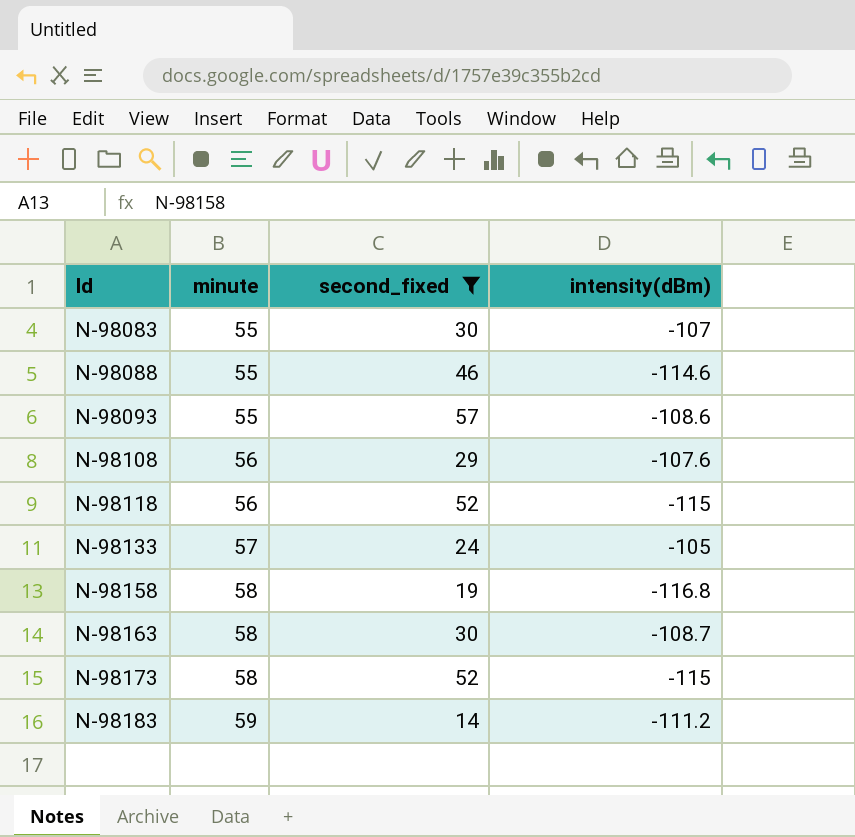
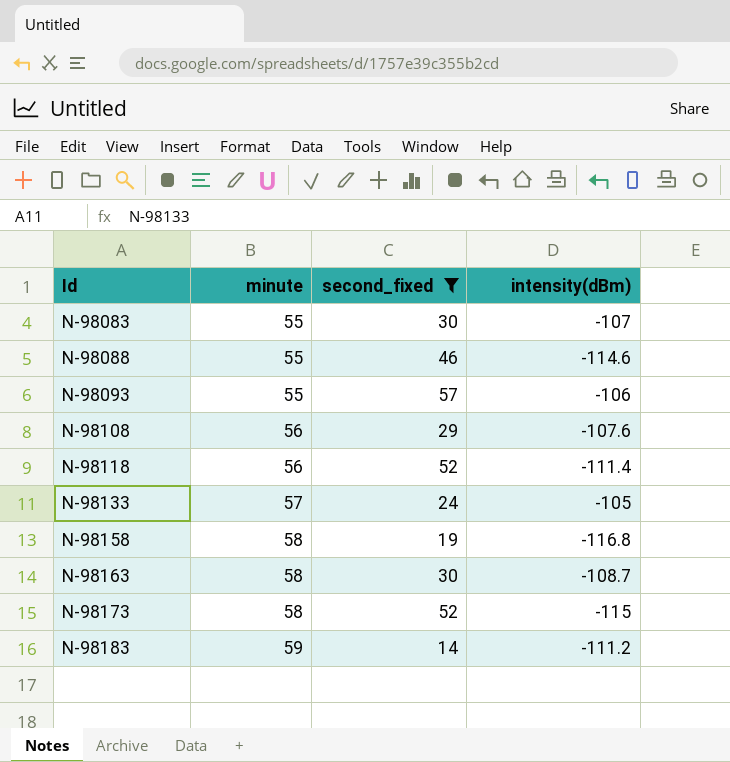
N-98093 | intensity(dBm): -108.6 -> -106
N-98118 | intensity(dBm): -115 -> -111.4

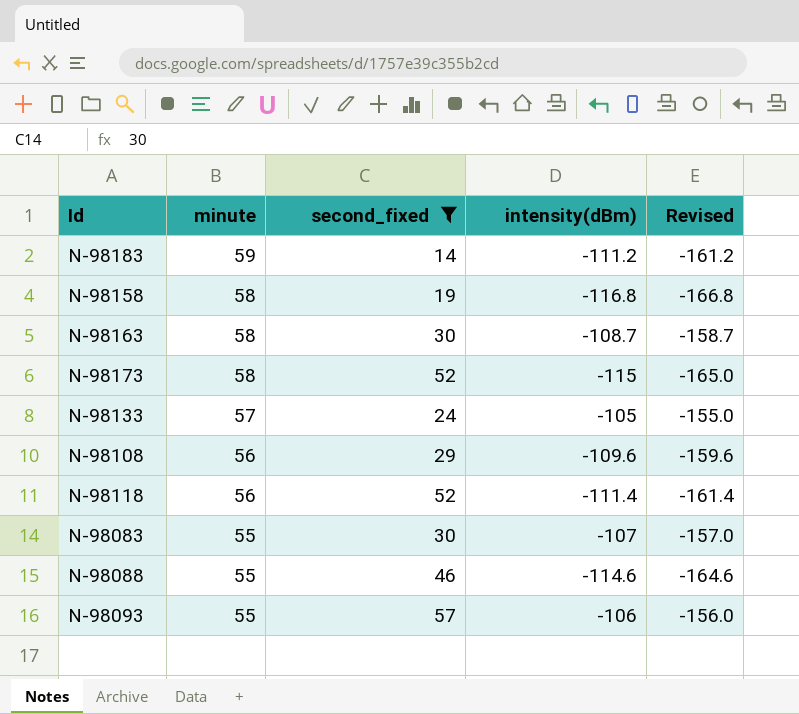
row order: Id ascending -> minute descending
column Revised | formula: none -> [intensity(dBm)] - 50
N-98108 | intensity(dBm): -107.6 -> -109.6

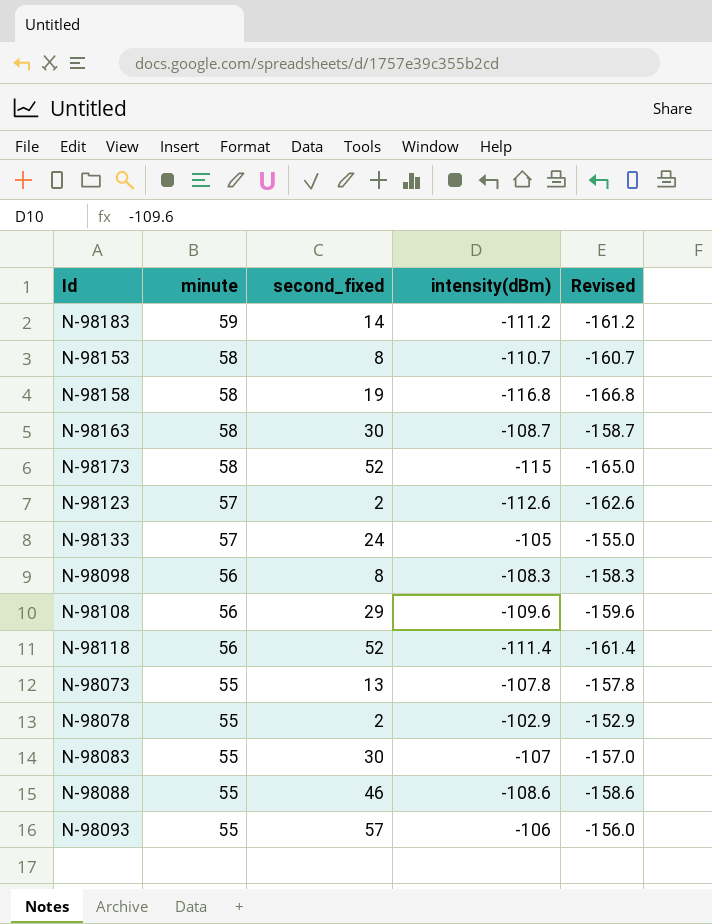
filter: second_fixed >= 14 -> none
N-98088 | intensity(dBm): -114.6 -> -108.6
N-98088 | Revised: -164.6 -> -158.6

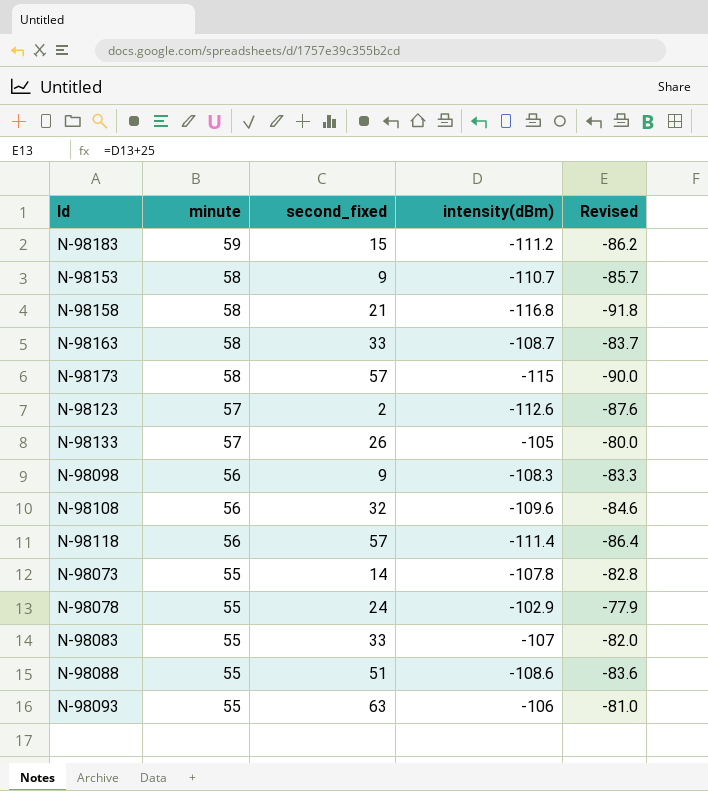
column Revised | formula: [intensity(dBm)] - 50 -> [intensity(dBm)] + 25
N-98183 | second_fixed: 14 -> 15
N-98153 | second_fixed: 8 -> 9
N-98158 | second_fixed: 19 -> 21
N-98163 | second_fixed: 30 -> 33
N-98173 | second_fixed: 52 -> 57
N-98133 | second_fixed: 24 -> 26
N-98098 | second_fixed: 8 -> 9
N-98108 | second_fixed: 29 -> 32
N-98118 | second_fixed: 52 -> 57
N-98073 | second_fixed: 13 -> 14
N-98078 | second_fixed: 2 -> 24
N-98083 | second_fixed: 30 -> 33
N-98088 | second_fixed: 46 -> 51
N-98093 | second_fixed: 57 -> 63

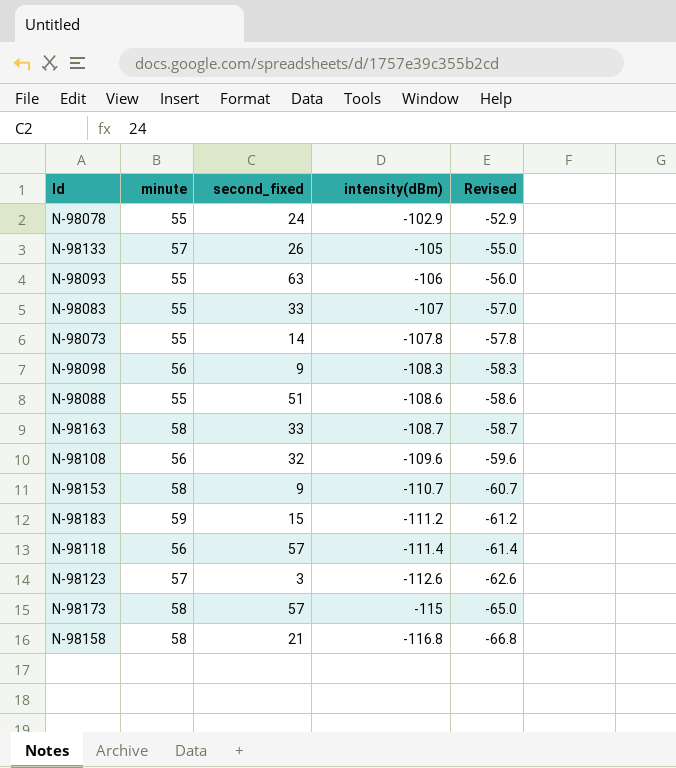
row order: minute descending -> intensity(dBm) descending
column Revised | formula: [intensity(dBm)] + 25 -> [intensity(dBm)] + 50
N-98123 | second_fixed: 2 -> 3

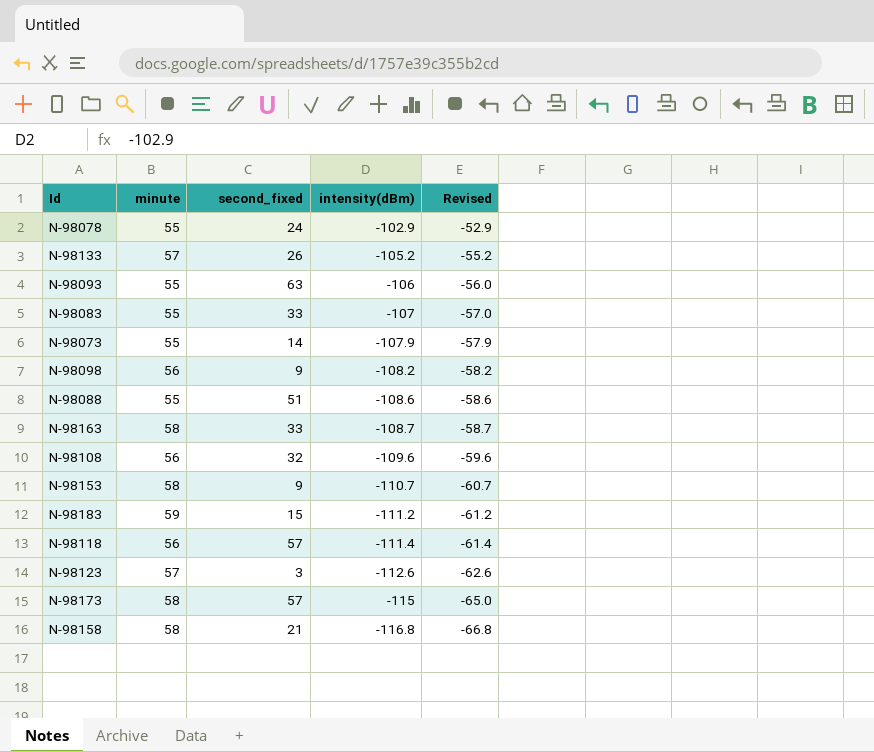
N-98133 | intensity(dBm): -105 -> -105.2
N-98133 | Revised: -55.0 -> -55.2
N-98073 | intensity(dBm): -107.8 -> -107.9
N-98073 | Revised: -57.8 -> -57.9
N-98098 | intensity(dBm): -108.3 -> -108.2
N-98098 | Revised: -58.3 -> -58.2

